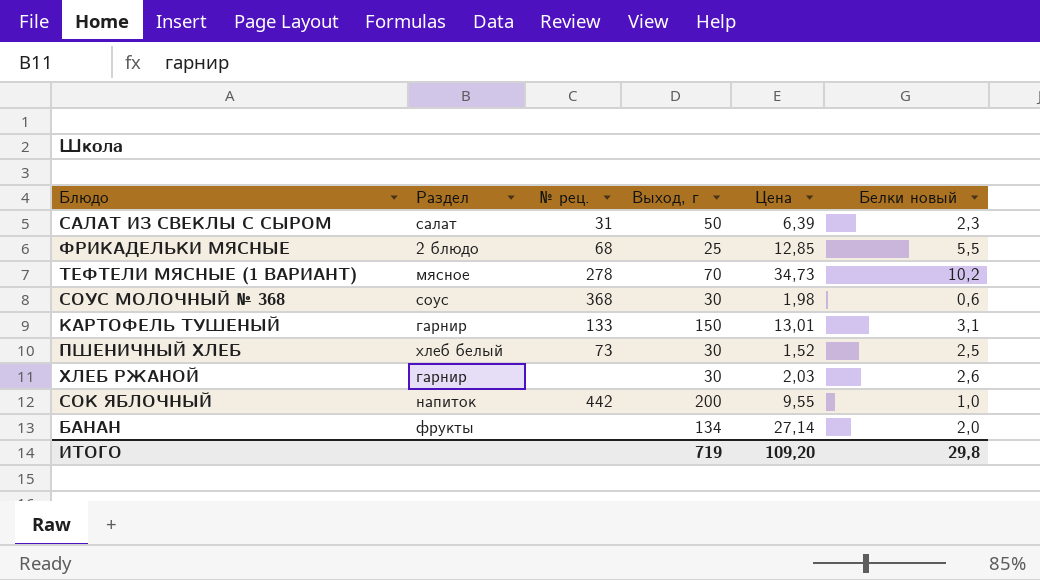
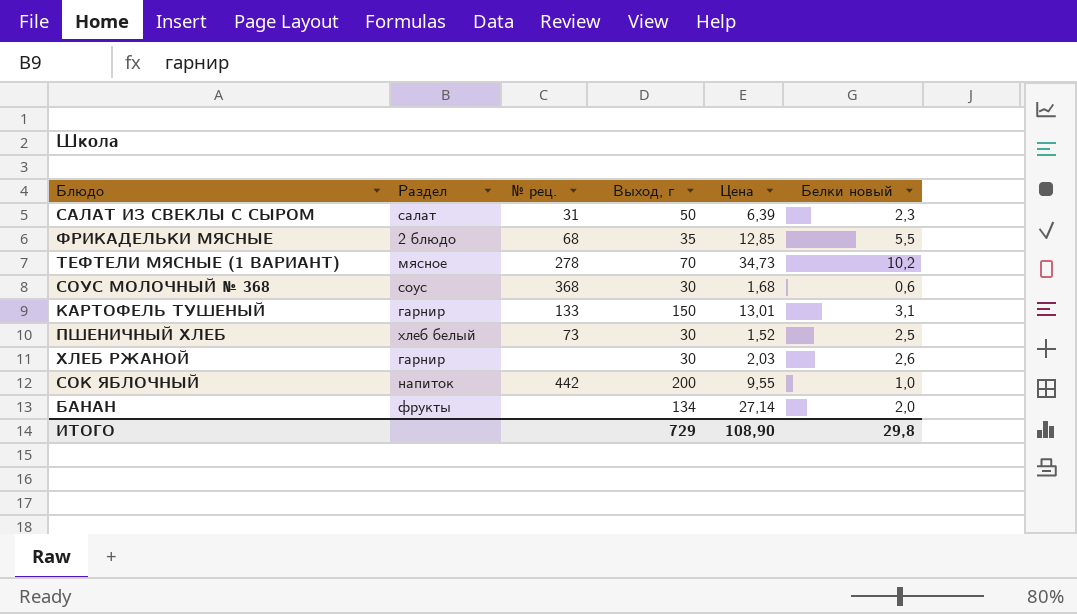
ФРИКАДЕЛЬКИ МЯСНЫЕ | Выход, г: 25 -> 35
СОУС МОЛОЧНЫЙ № 368 | Цена: 1,98 -> 1,68
ИТОГО | Выход, г: 719 -> 729
ИТОГО | Цена: 109,20 -> 108,90

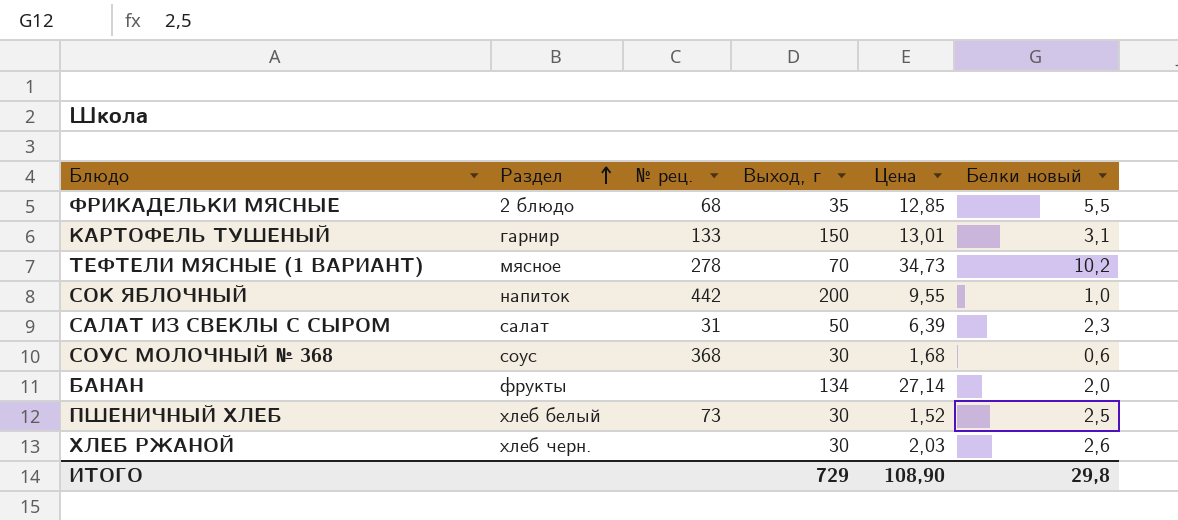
row order: none -> Раздел ascending
ХЛЕБ РЖАНОЙ | Раздел: гарнир -> хлеб черн.

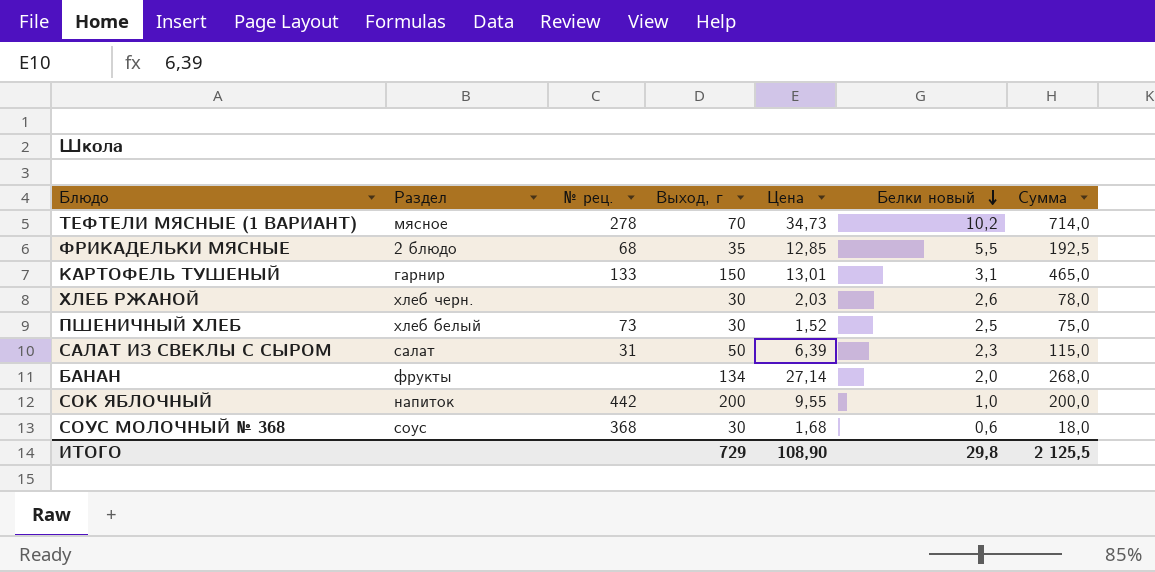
row order: Раздел ascending -> Белки новый descending
column Сумма | formula: none -> [Выход, г] * [Белки новый]

